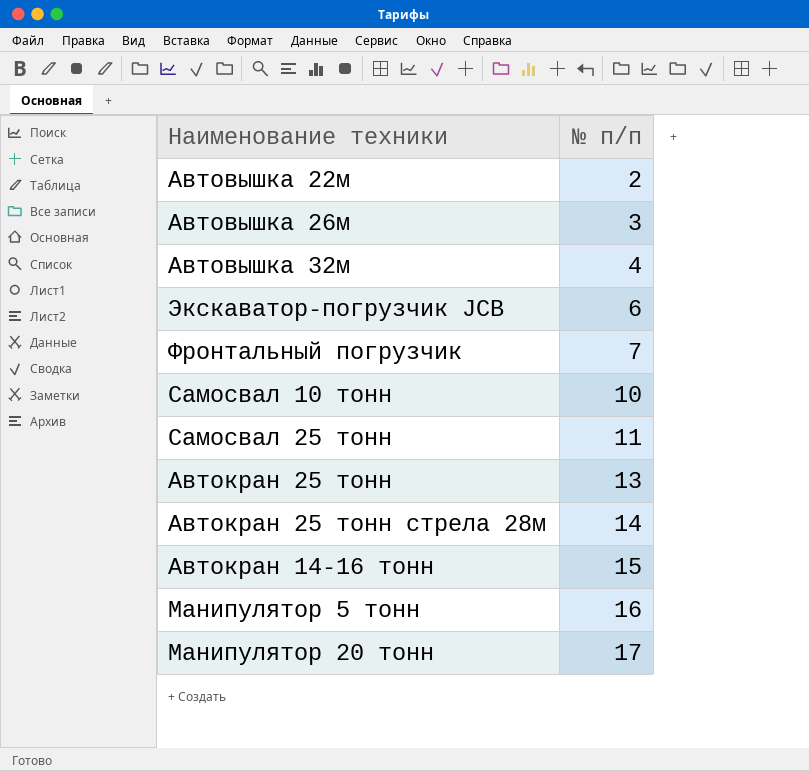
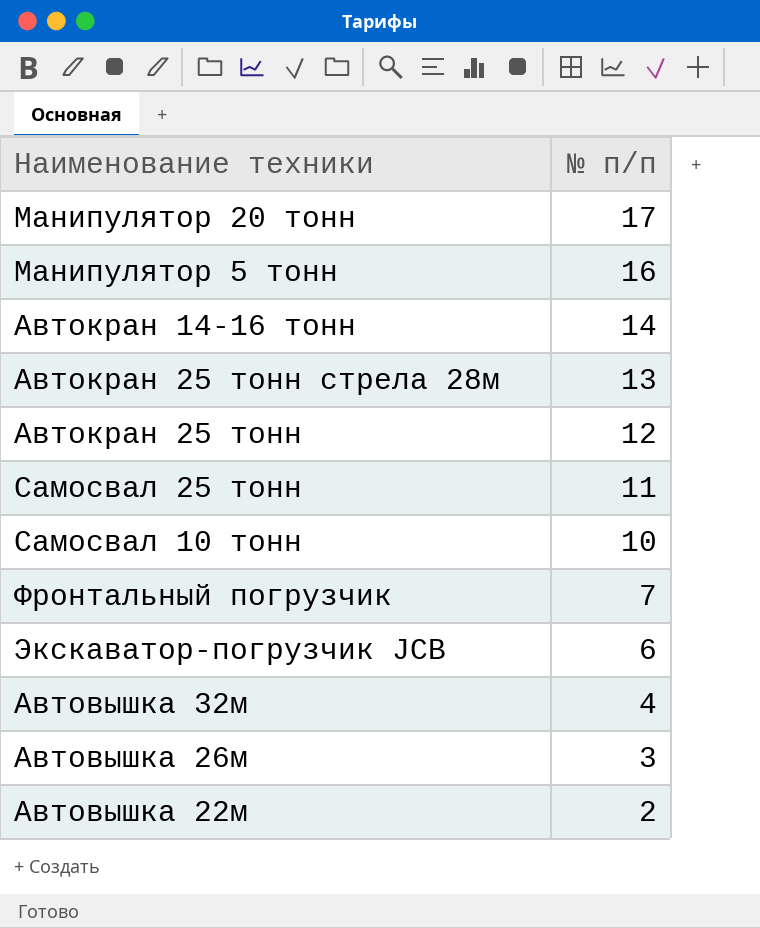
row order: № п/п ascending -> № п/п descending
Автокран 14-16 тонн | № п/п: 15 -> 14
Автокран 25 тонн стрела 28м | № п/п: 14 -> 13
Автокран 25 тонн | № п/п: 13 -> 12

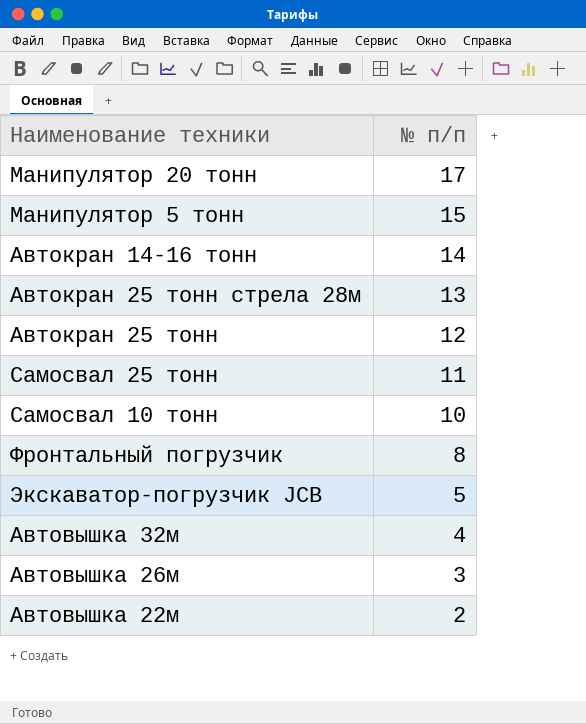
Манипулятор 5 тонн | № п/п: 16 -> 15
Фронтальный погрузчик | № п/п: 7 -> 8
Экскаватор-погрузчик JCB | № п/п: 6 -> 5

